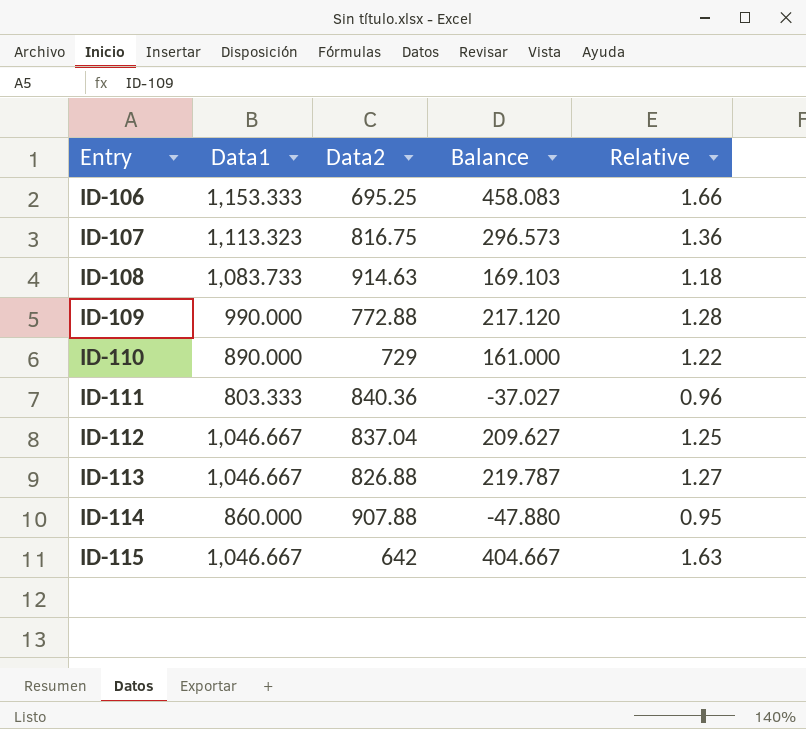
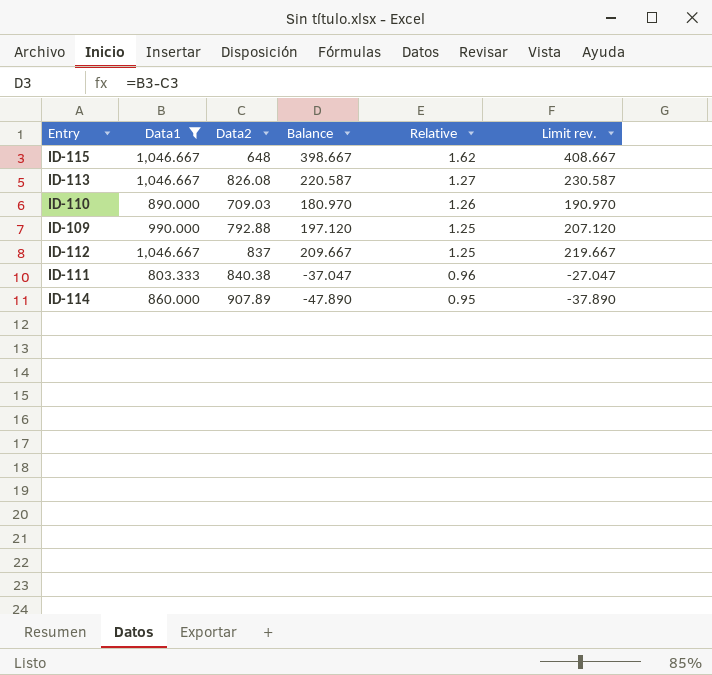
filter: none -> Data1 <= 1,046.667
row order: Entry ascending -> Relative descending
column Limit rev. | formula: none -> [Balance] + 10
ID-115 | Data2: 642 -> 648
ID-115 | Balance: 404.667 -> 398.667
ID-115 | Relative: 1.63 -> 1.62
ID-113 | Data2: 826.88 -> 826.08
ID-113 | Balance: 219.787 -> 220.587
ID-110 | Data2: 729 -> 709.03
ID-110 | Balance: 161.000 -> 180.970
ID-110 | Relative: 1.22 -> 1.26
ID-109 | Data2: 772.88 -> 792.88
ID-109 | Balance: 217.120 -> 197.120
ID-109 | Relative: 1.28 -> 1.25
ID-112 | Data2: 837.04 -> 837
ID-112 | Balance: 209.627 -> 209.667
ID-111 | Data2: 840.36 -> 840.38
ID-111 | Balance: -37.027 -> -37.047
ID-114 | Data2: 907.88 -> 907.89
ID-114 | Balance: -47.880 -> -47.890

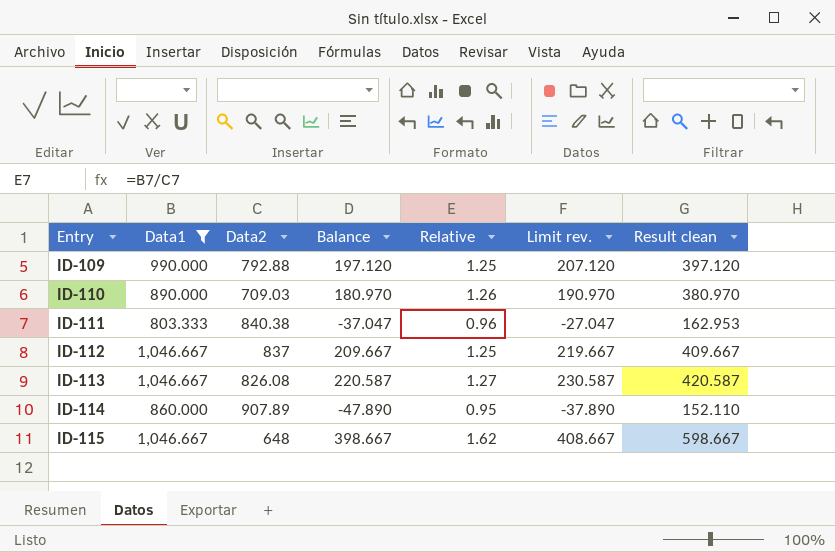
row order: Relative descending -> Entry ascending
column Result clean | formula: none -> [Balance] + 200

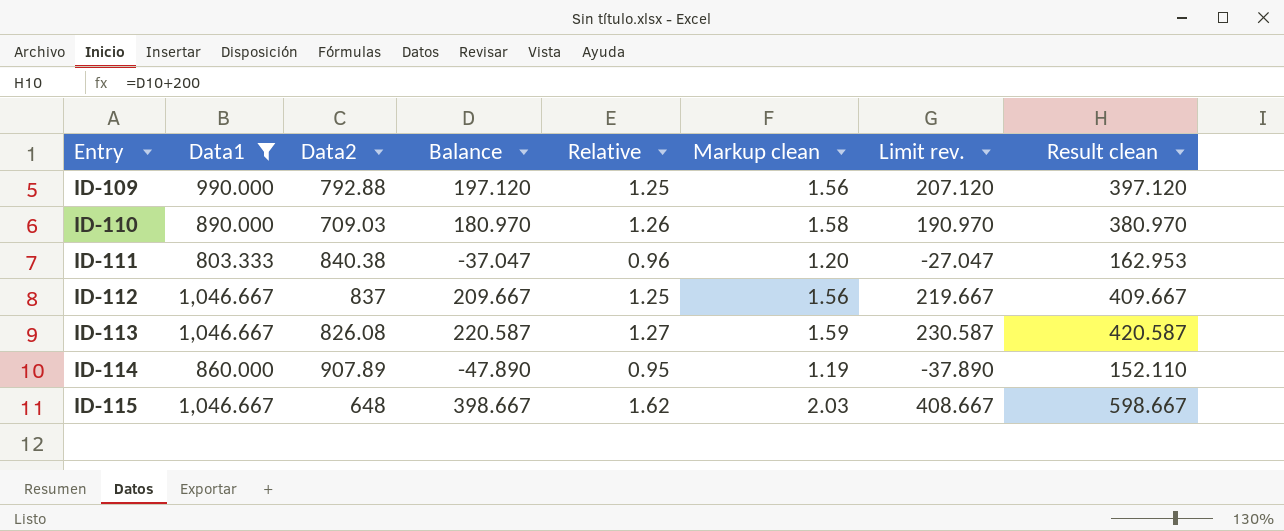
column Markup clean | formula: none -> [Relative] * 1.25

